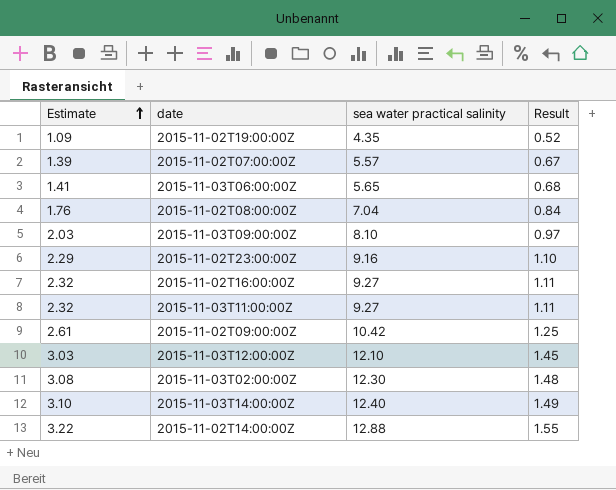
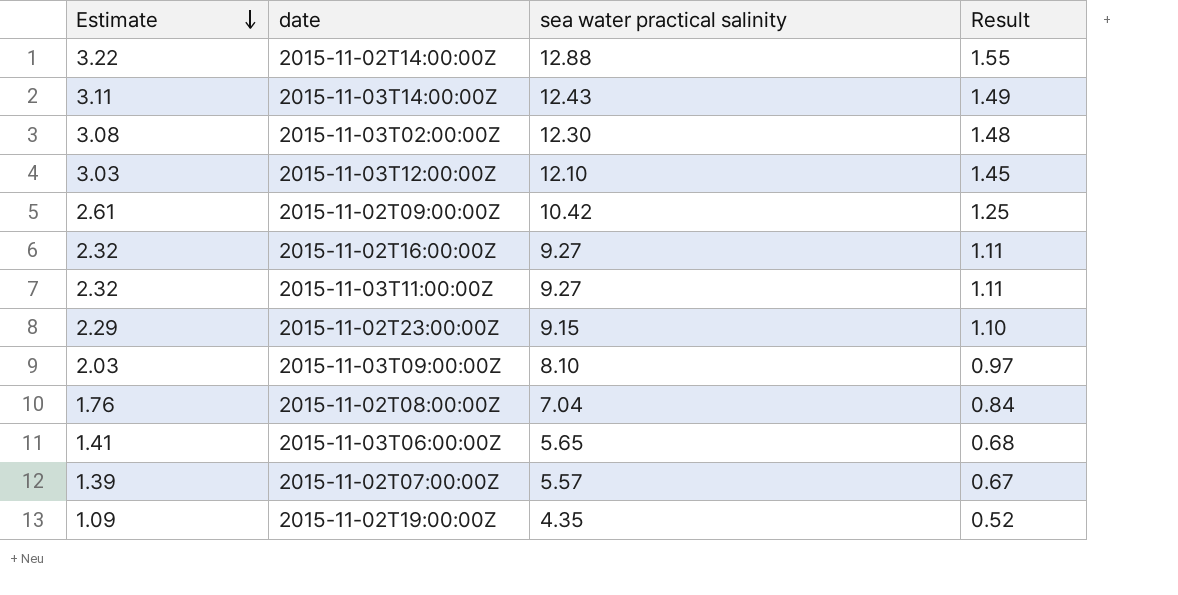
row order: Estimate ascending -> Estimate descending
2015-11-03T14:00:00Z | Estimate: 3.10 -> 3.11
2015-11-03T14:00:00Z | sea water practical salinity: 12.40 -> 12.43
2015-11-02T23:00:00Z | sea water practical salinity: 9.16 -> 9.15

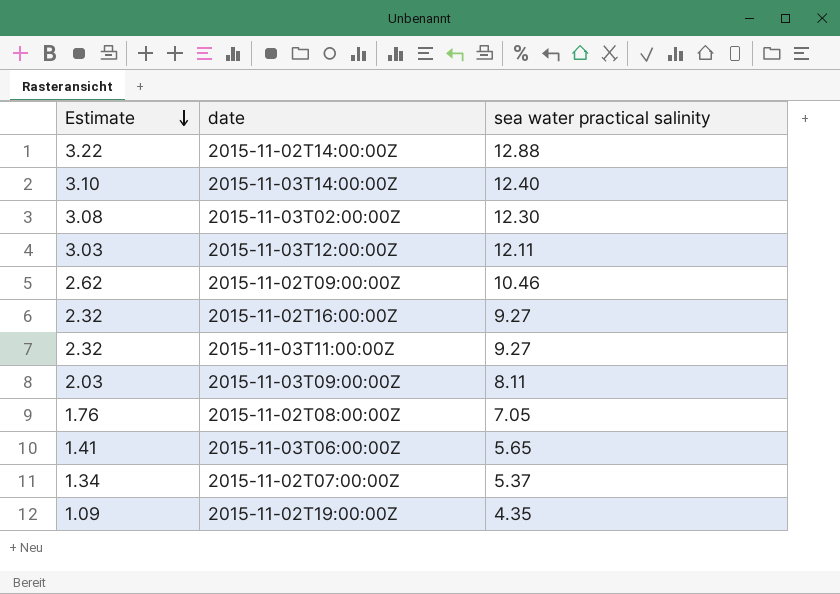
column Result | formula: [sea water practical salinity] * 0.12 -> none
row 2015-11-02T23:00:00Z: 2.29 | 9.15 | 1.10 -> none
2015-11-03T14:00:00Z | Estimate: 3.11 -> 3.10
2015-11-03T14:00:00Z | sea water practical salinity: 12.43 -> 12.40
2015-11-03T12:00:00Z | sea water practical salinity: 12.10 -> 12.11
2015-11-02T09:00:00Z | Estimate: 2.61 -> 2.62
2015-11-02T09:00:00Z | sea water practical salinity: 10.42 -> 10.46
2015-11-03T09:00:00Z | sea water practical salinity: 8.10 -> 8.11
2015-11-02T08:00:00Z | sea water practical salinity: 7.04 -> 7.05
2015-11-02T07:00:00Z | Estimate: 1.39 -> 1.34
2015-11-02T07:00:00Z | sea water practical salinity: 5.57 -> 5.37

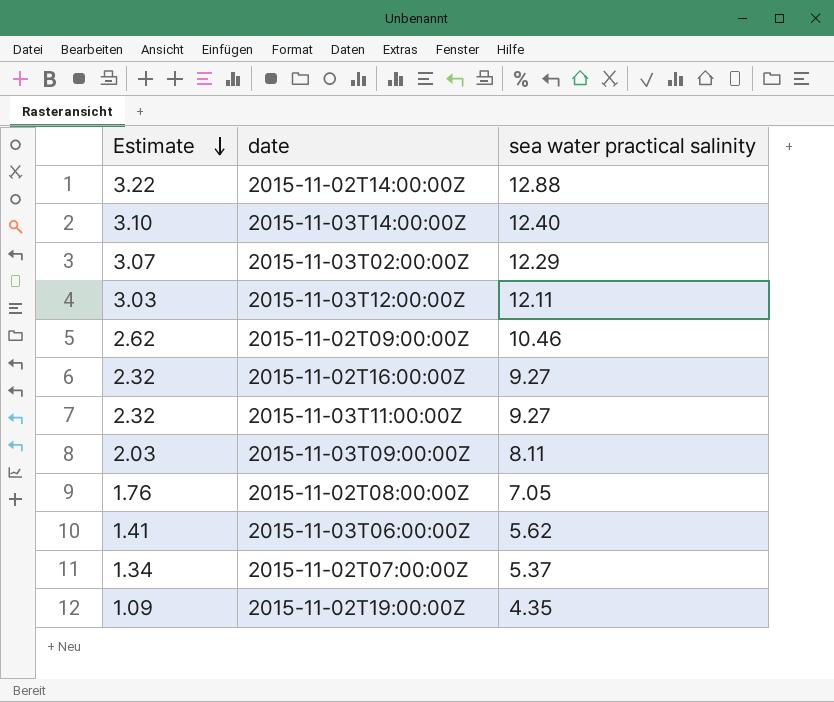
2015-11-03T02:00:00Z | Estimate: 3.08 -> 3.07
2015-11-03T02:00:00Z | sea water practical salinity: 12.30 -> 12.29
2015-11-03T06:00:00Z | sea water practical salinity: 5.65 -> 5.62

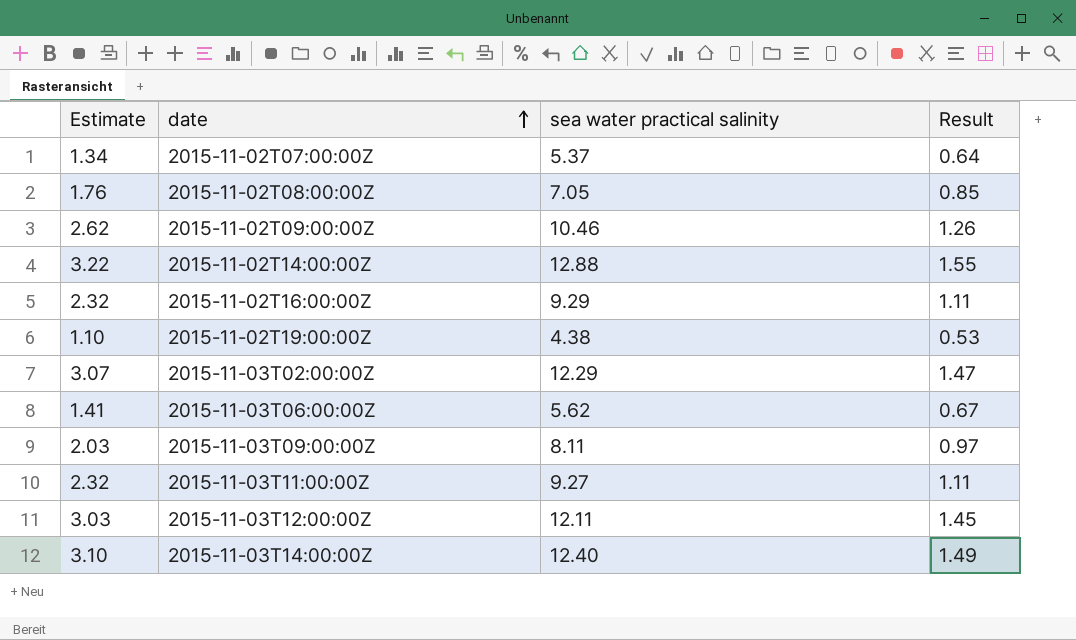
row order: Estimate descending -> date ascending
column Result | formula: none -> [sea water practical salinity] * 0.12
2015-11-02T16:00:00Z | sea water practical salinity: 9.27 -> 9.29
2015-11-02T19:00:00Z | Estimate: 1.09 -> 1.10
2015-11-02T19:00:00Z | sea water practical salinity: 4.35 -> 4.38

